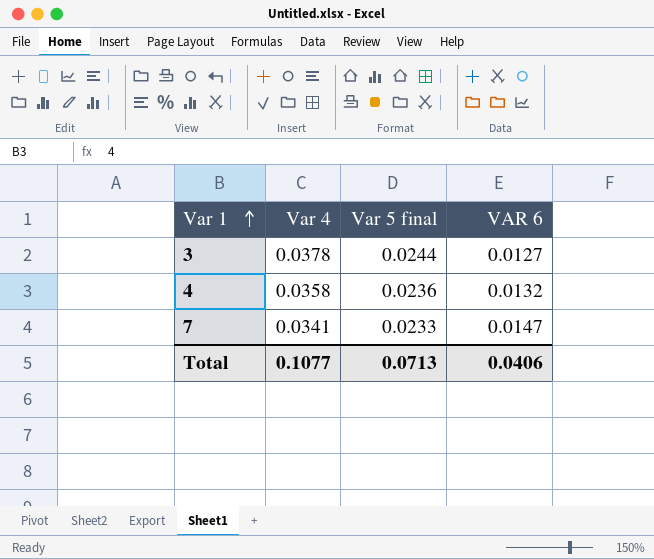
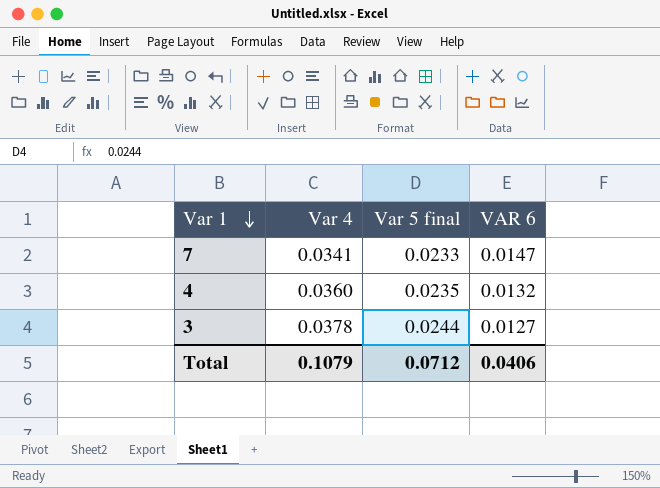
row order: Var 1 ascending -> Var 1 descending
4 | Var 4: 0.0358 -> 0.0360
4 | Var 5 final: 0.0236 -> 0.0235
Total | Var 4: 0.1077 -> 0.1079
Total | Var 5 final: 0.0713 -> 0.0712

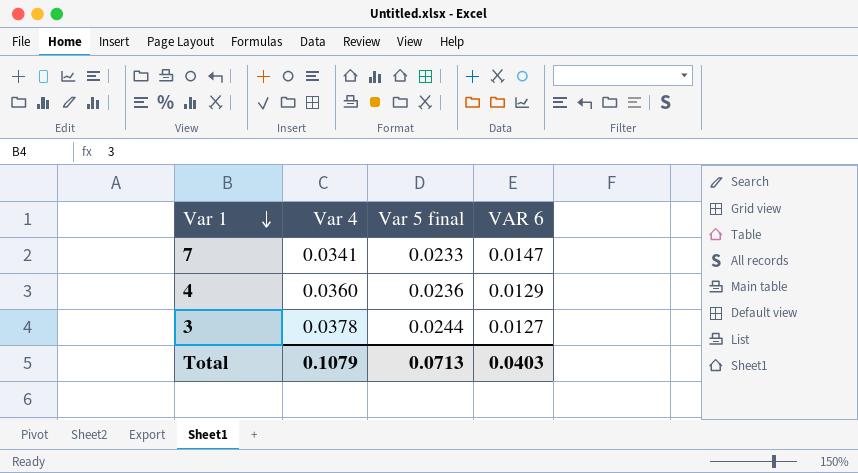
4 | Var 5 final: 0.0235 -> 0.0236
4 | VAR 6: 0.0132 -> 0.0129
Total | Var 5 final: 0.0712 -> 0.0713
Total | VAR 6: 0.0406 -> 0.0403

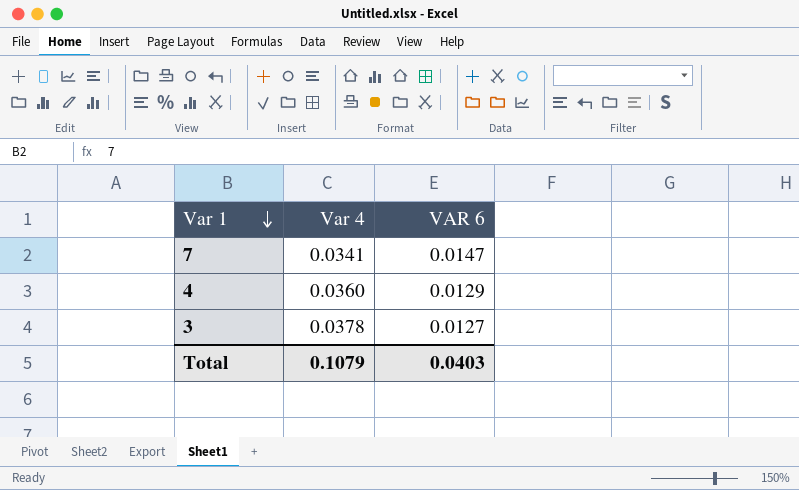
column Var 5 final | position: 3 -> none

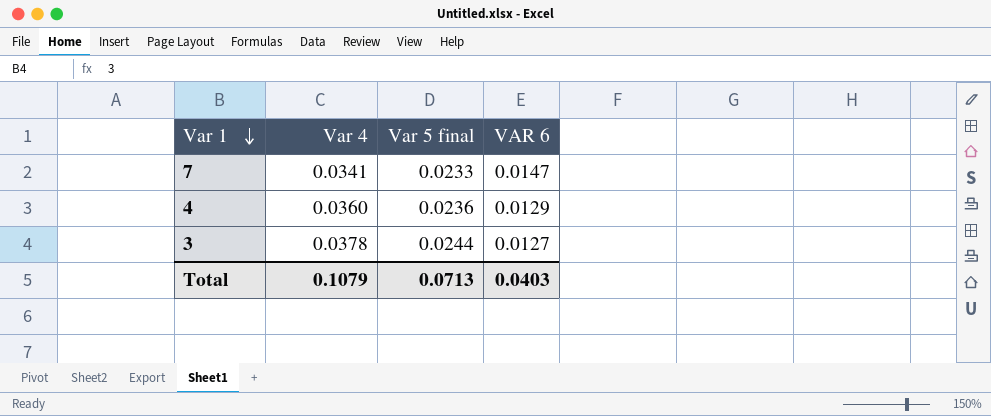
column Var 5 final | position: none -> 3

